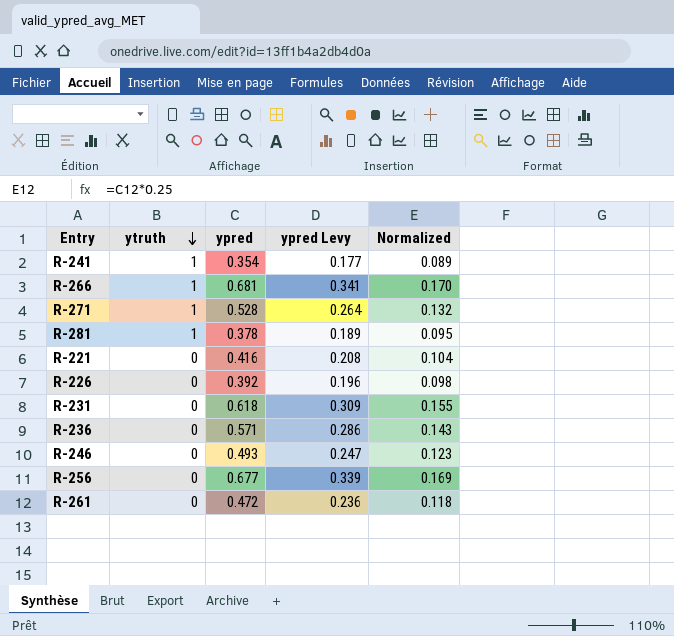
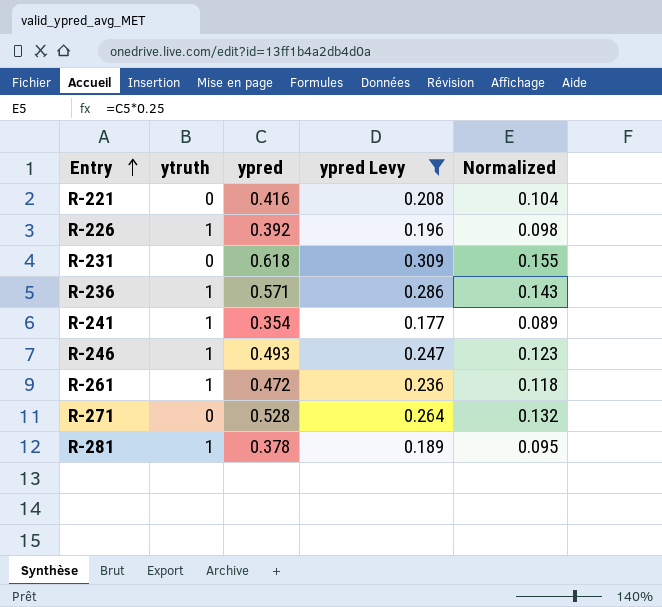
filter: none -> ypred Levy <= 0.309
row order: ytruth descending -> Entry ascending
R-226 | ytruth: 0 -> 1
R-236 | ytruth: 0 -> 1
R-246 | ytruth: 0 -> 1
R-261 | ytruth: 0 -> 1
R-271 | ytruth: 1 -> 0

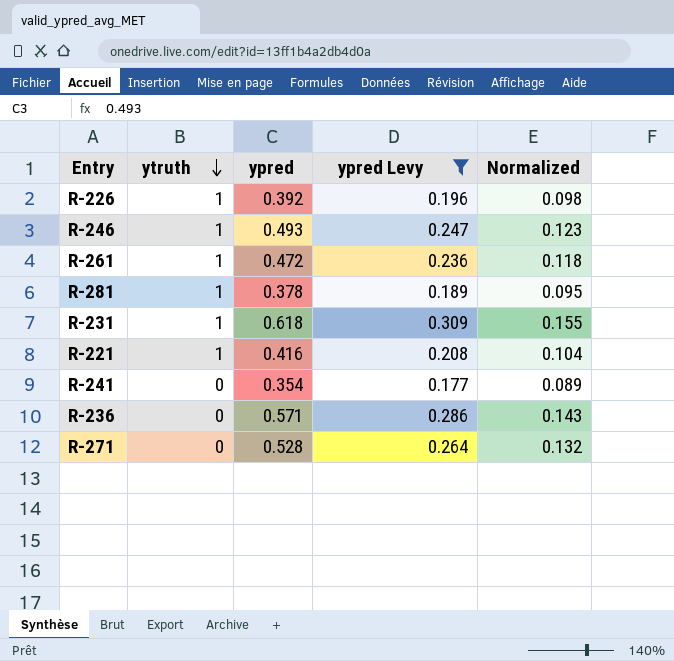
row order: Entry ascending -> ytruth descending
R-231 | ytruth: 0 -> 1
R-221 | ytruth: 0 -> 1
R-241 | ytruth: 1 -> 0
R-236 | ytruth: 1 -> 0

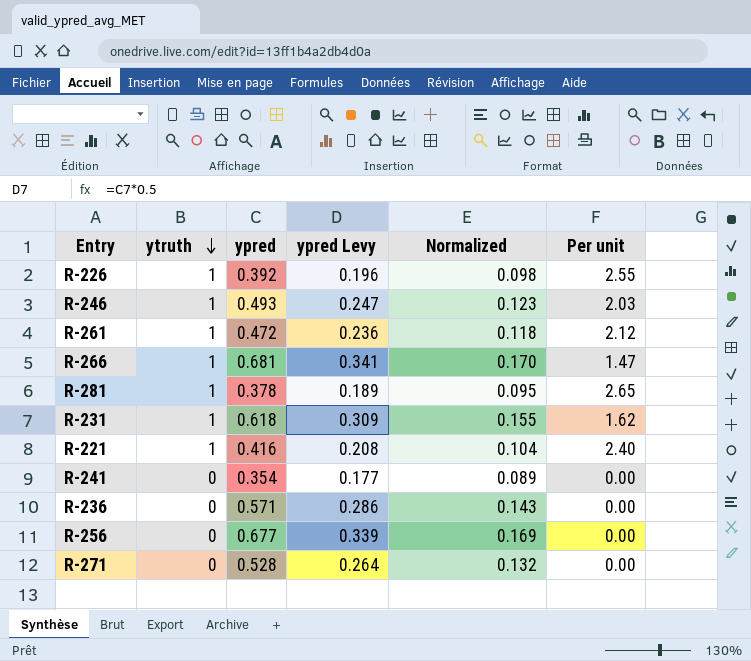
filter: ypred Levy <= 0.309 -> none
column Per unit | formula: none -> [ytruth] / [ypred]

